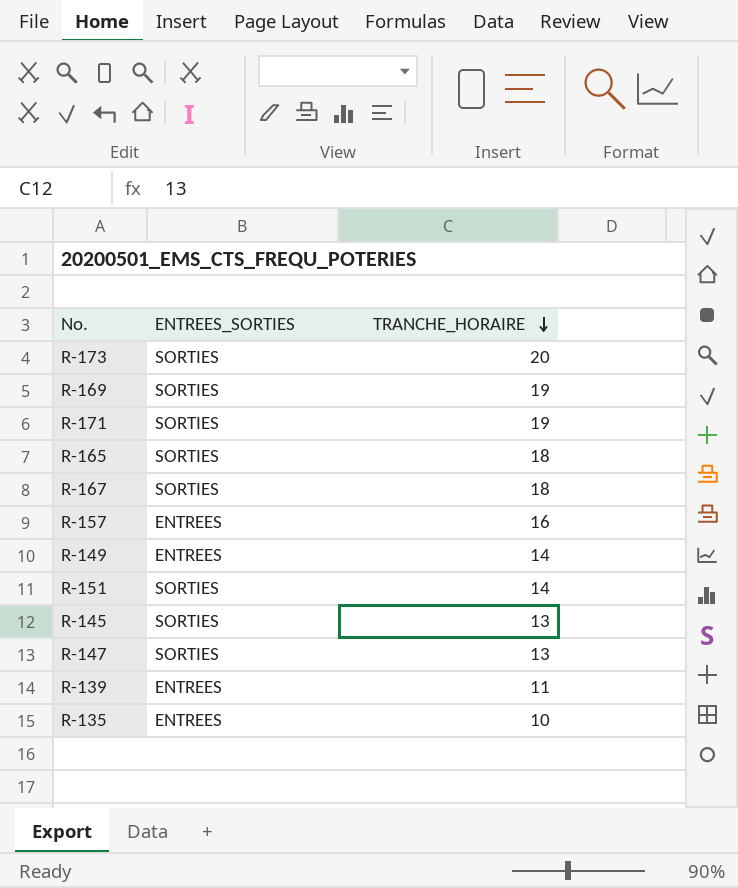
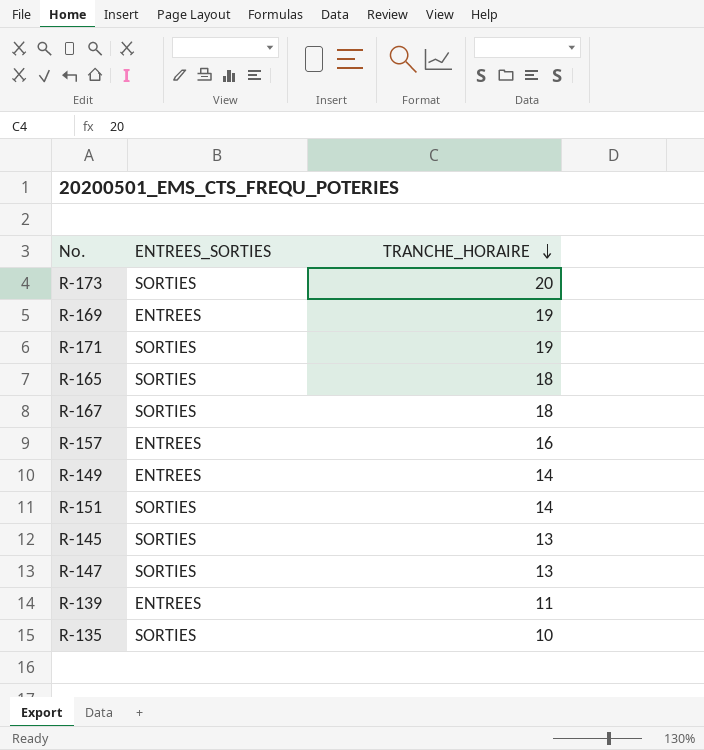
R-169 | ENTREES_SORTIES: SORTIES -> ENTREES
R-135 | ENTREES_SORTIES: ENTREES -> SORTIES

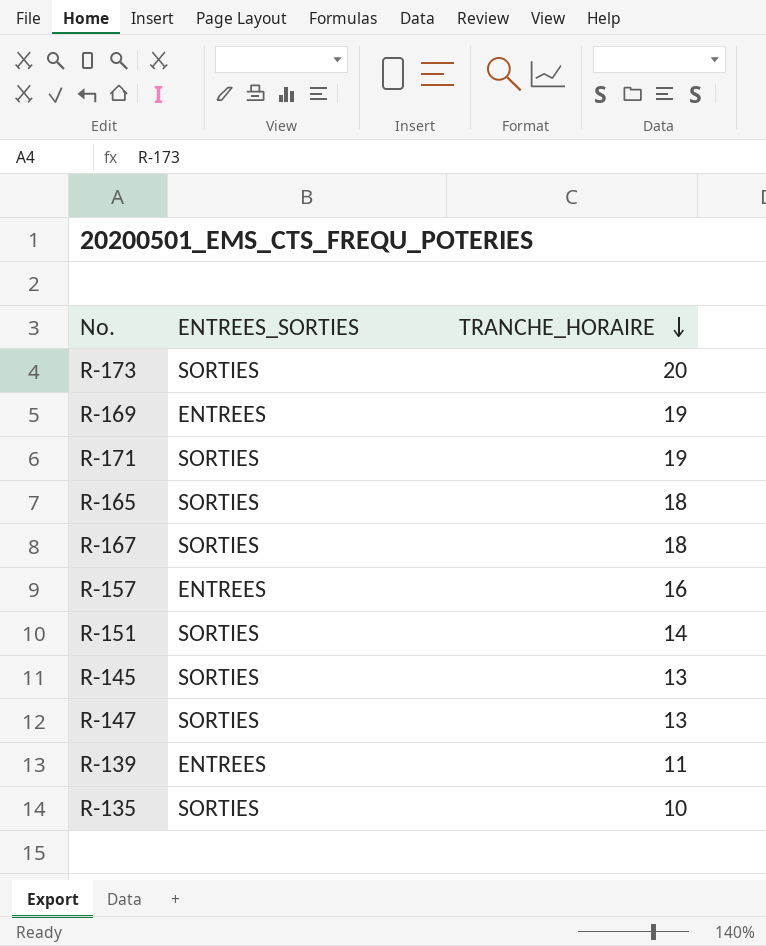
row R-149: ENTREES | 14 -> none

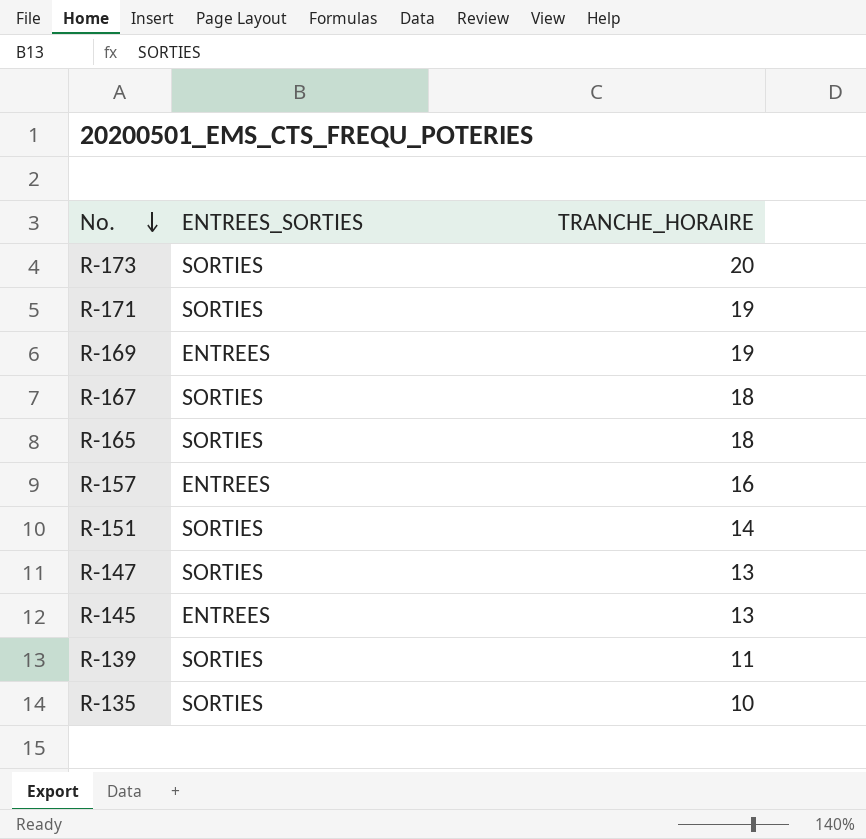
row order: TRANCHE_HORAIRE descending -> No. descending
R-145 | ENTREES_SORTIES: SORTIES -> ENTREES
R-139 | ENTREES_SORTIES: ENTREES -> SORTIES

